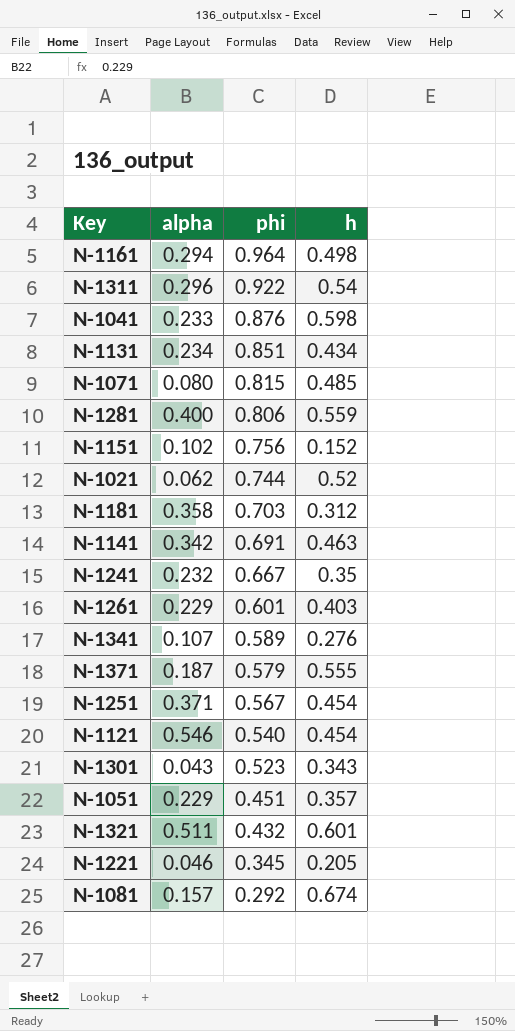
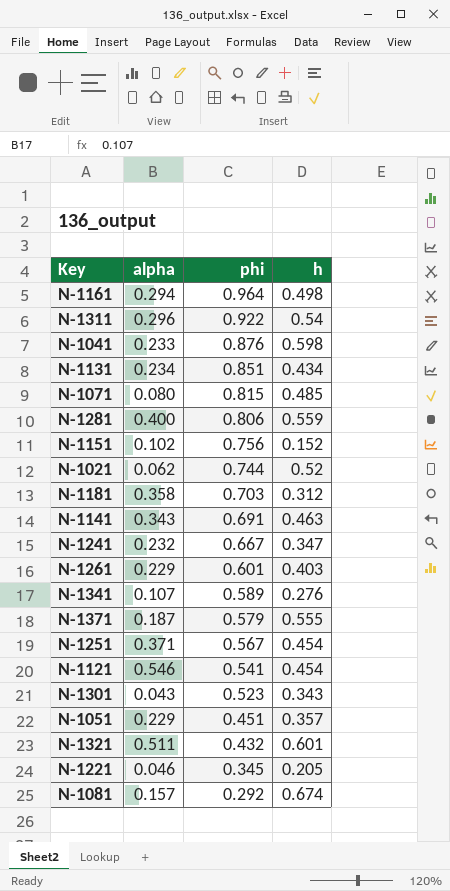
N-1141 | alpha: 0.342 -> 0.343
N-1241 | h: 0.35 -> 0.347
N-1121 | phi: 0.540 -> 0.541

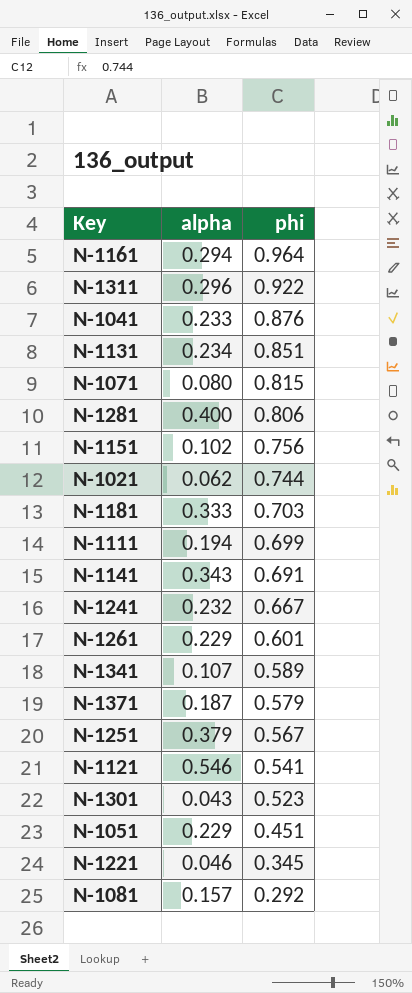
column h | position: 4 -> none
row N-1321: 0.511 | 0.432 | 0.601 -> none
N-1181 | alpha: 0.358 -> 0.333
row N-1111: none -> 0.194 | 0.699
N-1251 | alpha: 0.371 -> 0.379

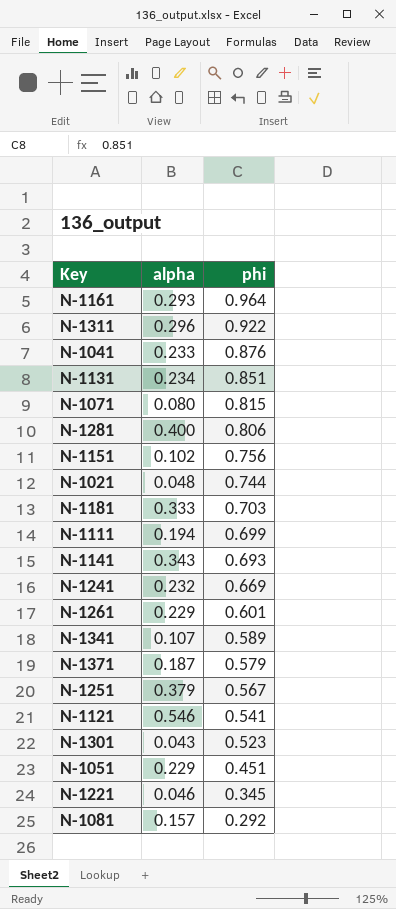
N-1161 | alpha: 0.294 -> 0.293
N-1021 | alpha: 0.062 -> 0.048
N-1141 | phi: 0.691 -> 0.693
N-1241 | phi: 0.667 -> 0.669

